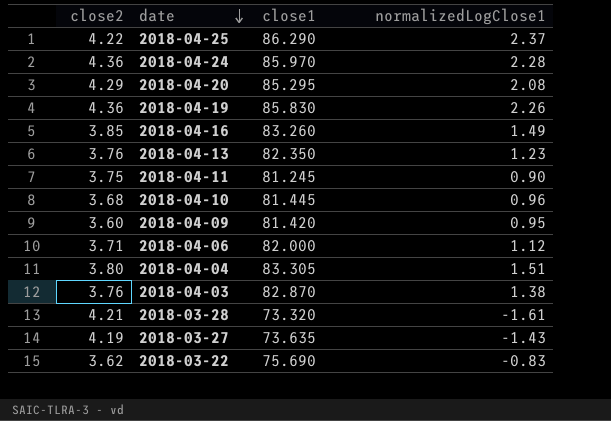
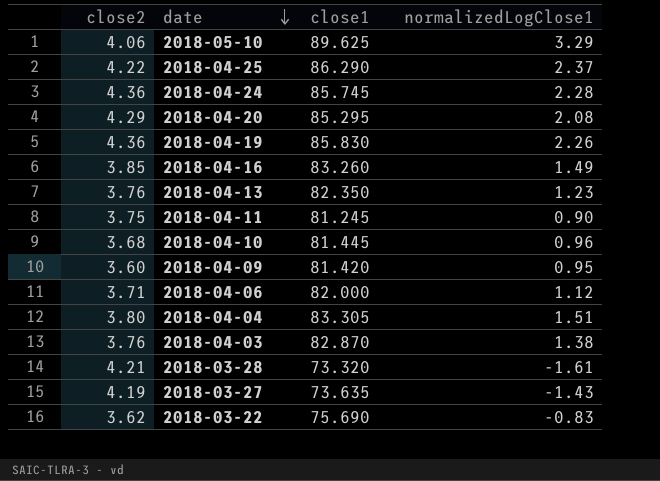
row 2018-05-10: none -> 4.06 | 89.625 | 3.29
2018-04-24 | close1: 85.970 -> 85.745

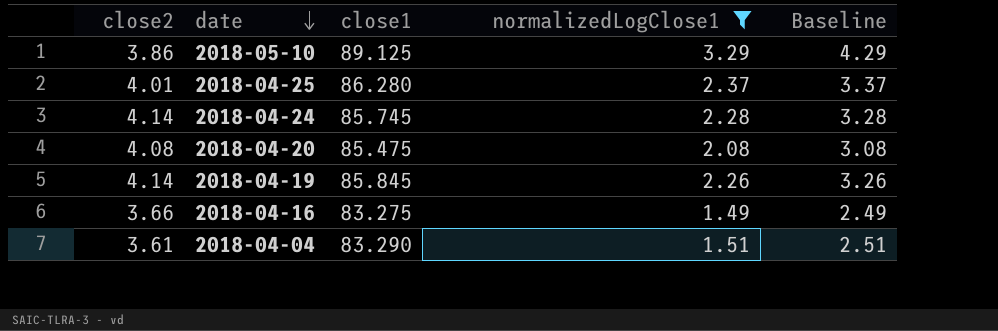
filter: none -> normalizedLogClose1 >= 1.49
column Baseline | formula: none -> [normalizedLogClose1] + 1
2018-05-10 | close2: 4.06 -> 3.86
2018-05-10 | close1: 89.625 -> 89.125
2018-04-25 | close2: 4.22 -> 4.01
2018-04-25 | close1: 86.290 -> 86.280
2018-04-24 | close2: 4.36 -> 4.14
2018-04-20 | close2: 4.29 -> 4.08
2018-04-20 | close1: 85.295 -> 85.475
2018-04-19 | close2: 4.36 -> 4.14
2018-04-19 | close1: 85.830 -> 85.845
2018-04-16 | close2: 3.85 -> 3.66
2018-04-16 | close1: 83.260 -> 83.275
2018-04-04 | close2: 3.80 -> 3.61
2018-04-04 | close1: 83.305 -> 83.290

